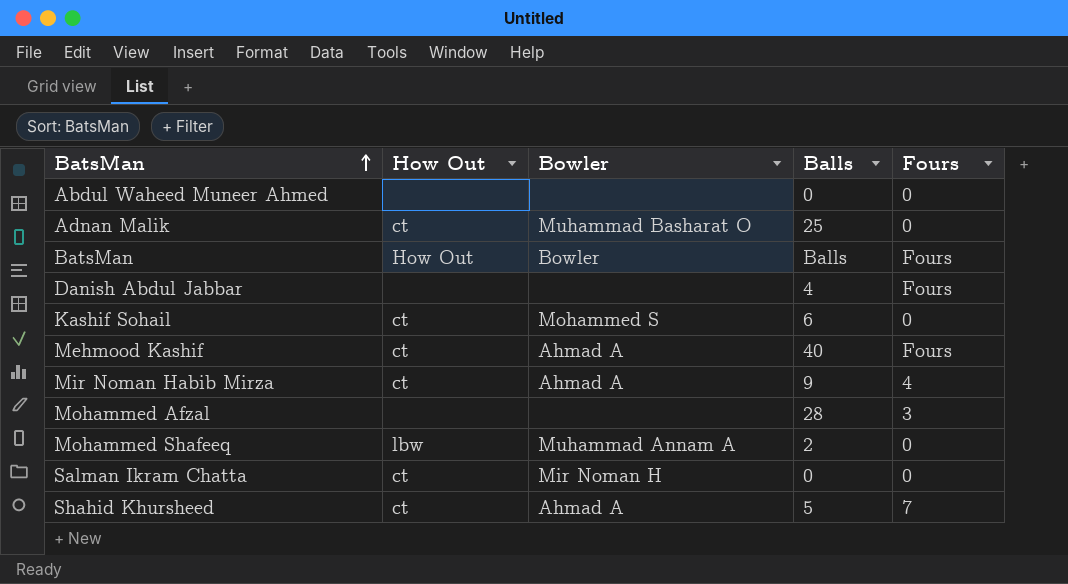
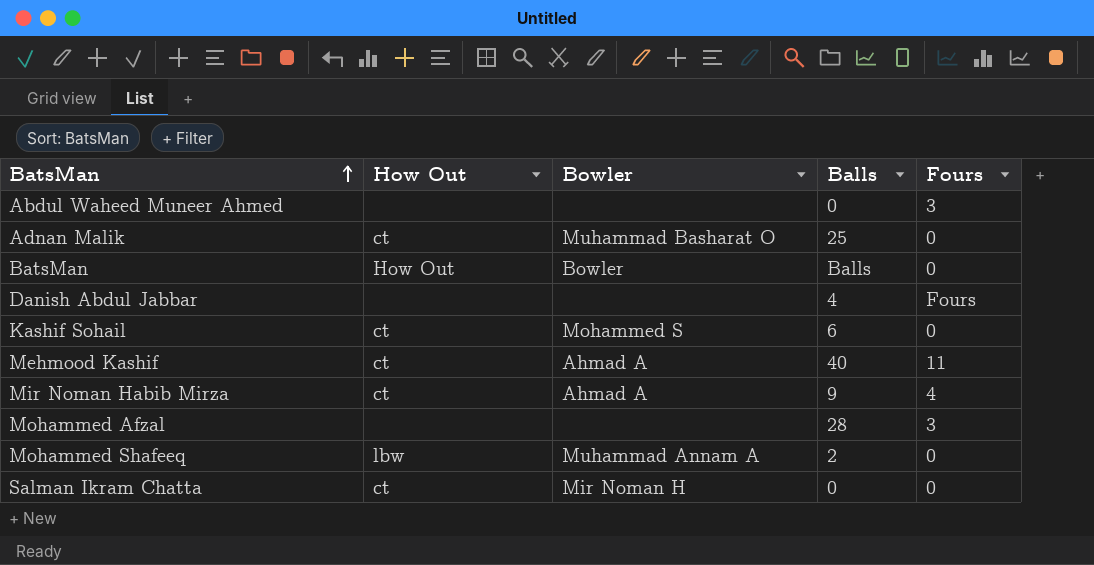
row Shahid Khursheed: ct | Ahmad A | 5 | 7 -> none
Abdul Waheed Muneer Ahmed | Fours: 0 -> 3
BatsMan | Fours: Fours -> 0
Mehmood Kashif | Fours: Fours -> 11

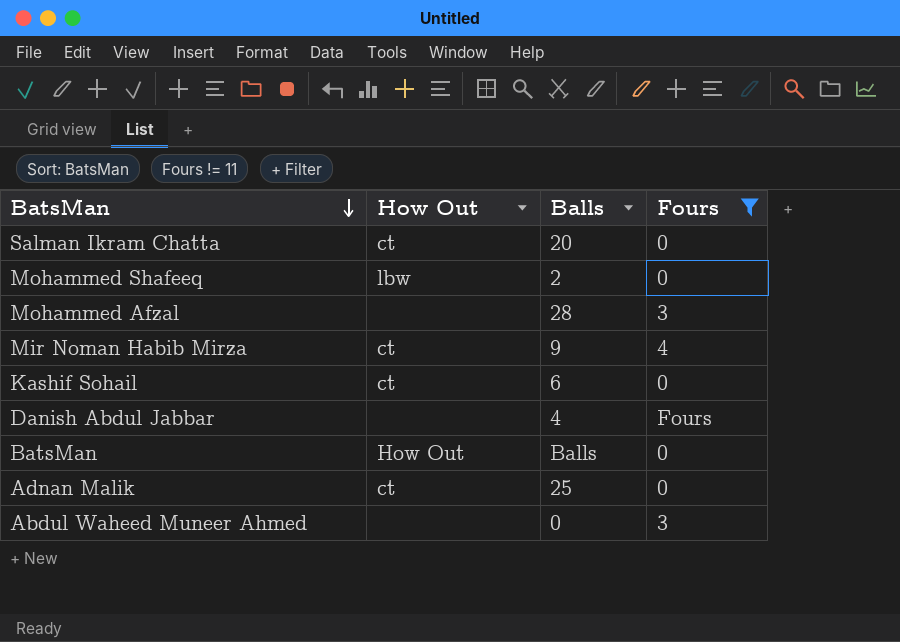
filter: none -> Fours != 11
row order: BatsMan ascending -> BatsMan descending
column Bowler | position: 3 -> none
Salman Ikram Chatta | Balls: 0 -> 20

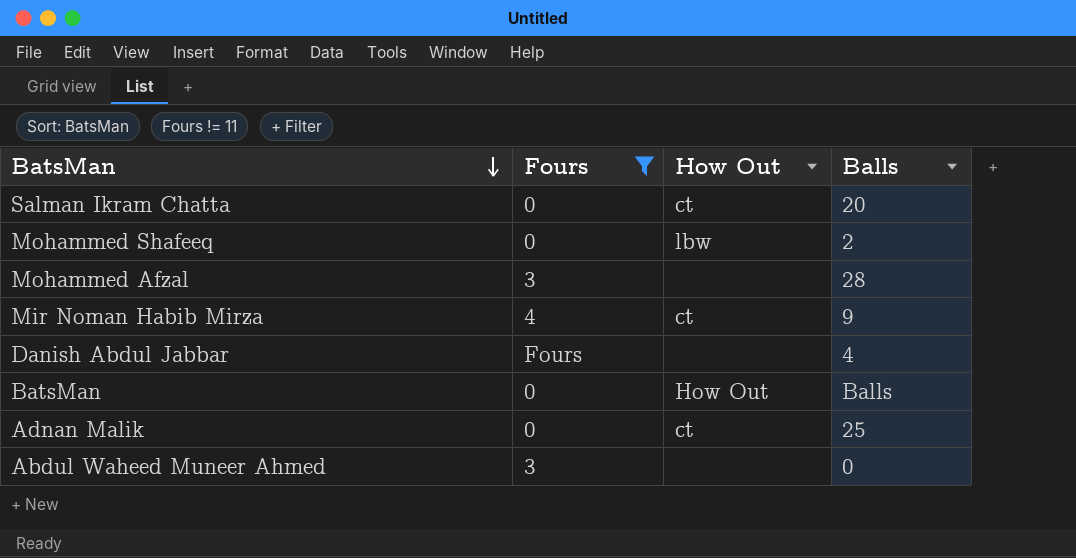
column Fours | position: 4 -> 2
row Kashif Sohail: ct | 6 | 0 -> none

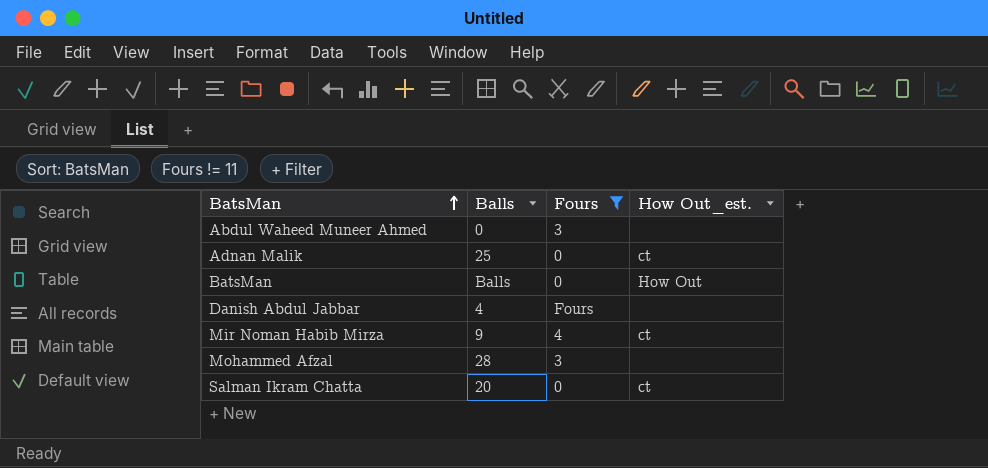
row order: BatsMan descending -> BatsMan ascending
column Balls | position: 4 -> 2
column name: How Out -> How Out_est.
row Mohammed Shafeeq: 0 | lbw | 2 -> none

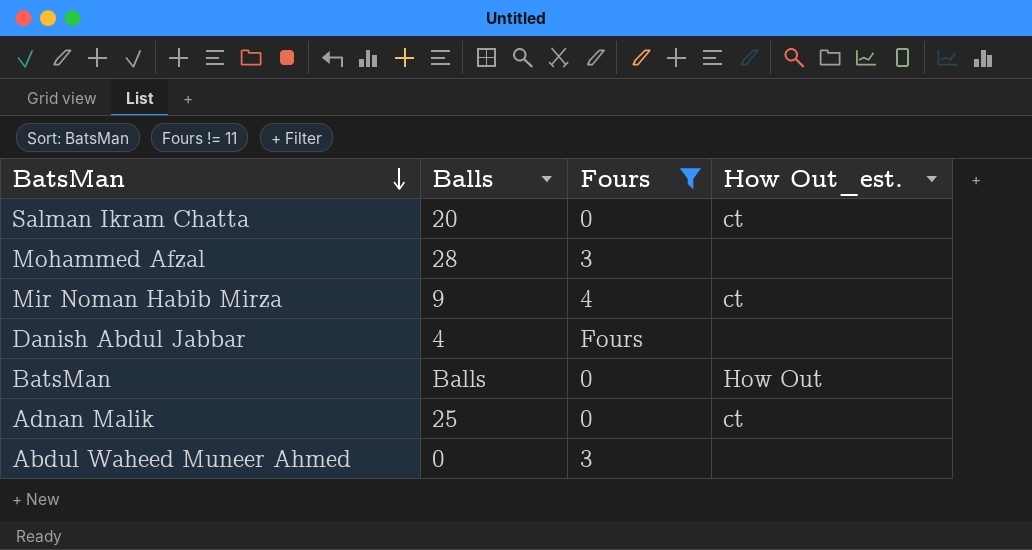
row order: BatsMan ascending -> BatsMan descending

